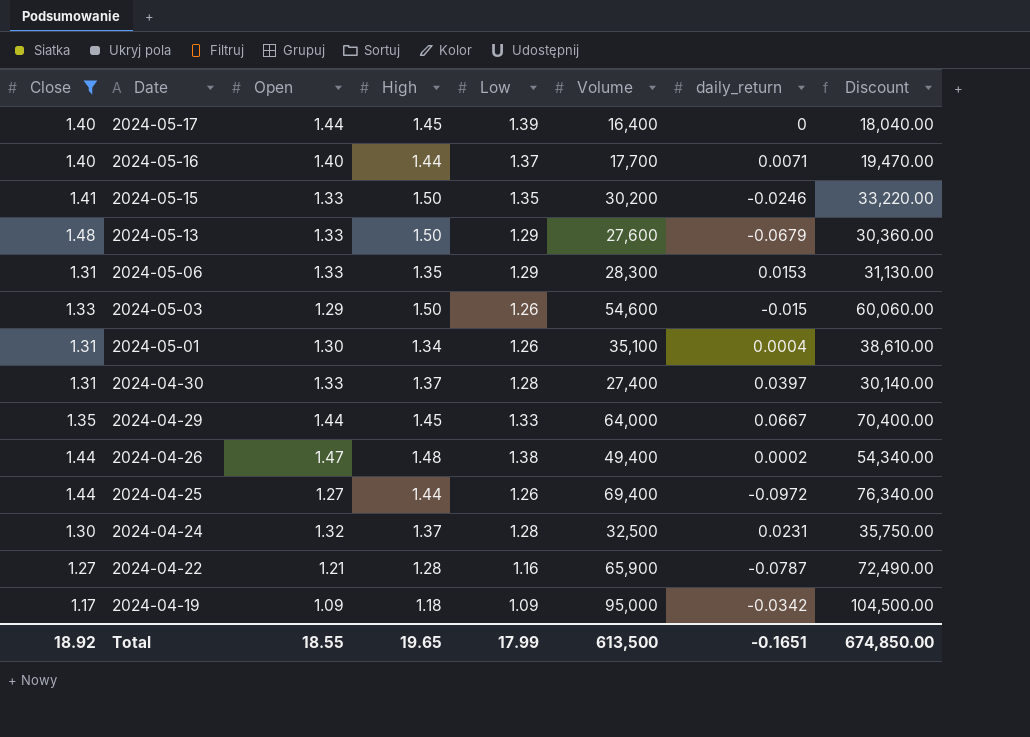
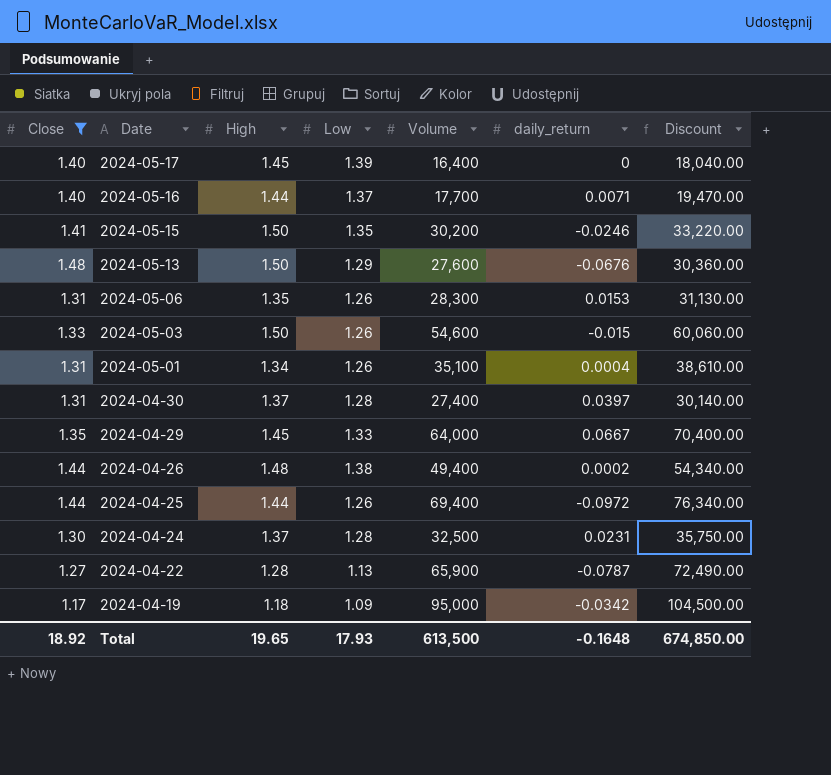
column Open | position: 3 -> none
2024-05-13 | daily_return: -0.0679 -> -0.0676
2024-05-06 | Low: 1.29 -> 1.26
2024-04-22 | Low: 1.16 -> 1.13
Total | Low: 17.99 -> 17.93
Total | daily_return: -0.1651 -> -0.1648

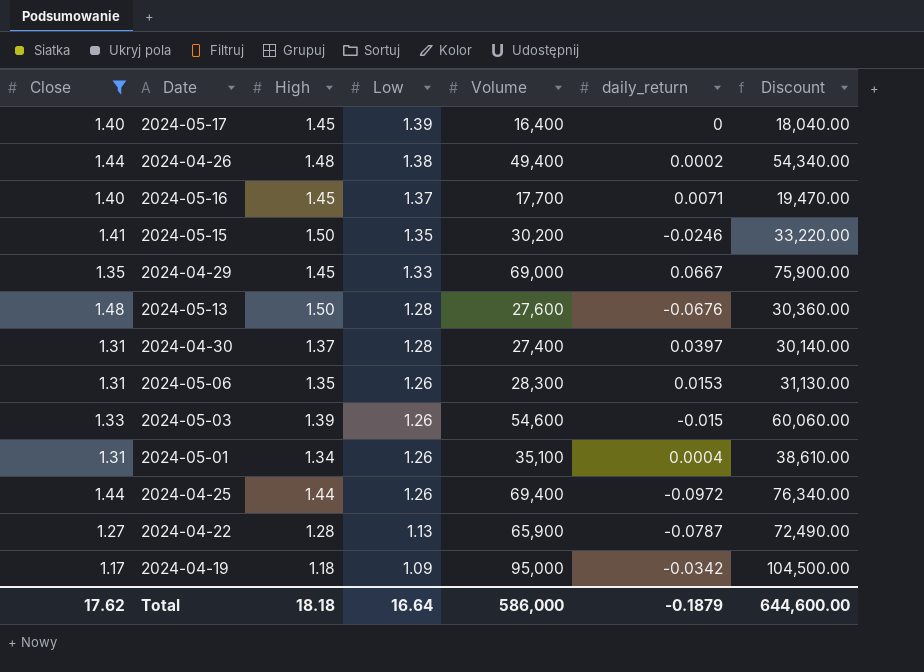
row order: Date descending -> Low descending
row 2024-04-24: 1.30 | 1.37 | 1.28 | 32,500 | 0.0231 | 35,750.00 -> none
2024-05-16 | High: 1.44 -> 1.45
2024-04-29 | Volume: 64,000 -> 69,000
2024-04-29 | Discount: 70,400.00 -> 75,900.00
2024-05-13 | Low: 1.29 -> 1.28
2024-05-03 | High: 1.50 -> 1.39
Total | Close: 18.92 -> 17.62
Total | High: 19.65 -> 18.18
Total | Low: 17.93 -> 16.64
Total | Volume: 613,500 -> 586,000
Total | daily_return: -0.1648 -> -0.1879
Total | Discount: 674,850.00 -> 644,600.00

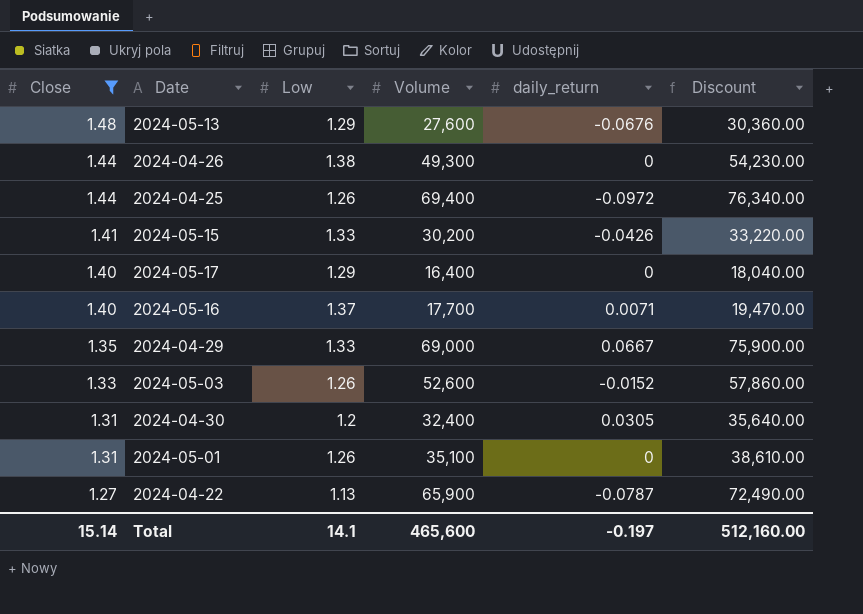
row order: Low descending -> Close descending
column High | position: 3 -> none
row 2024-05-06: 1.31 | 1.35 | 1.26 | 28,300 | 0.0153 | 31,130.00 -> none
row 2024-04-19: 1.17 | 1.18 | 1.09 | 95,000 | -0.0342 | 104,500.00 -> none
2024-05-13 | Low: 1.28 -> 1.29
2024-04-26 | Volume: 49,400 -> 49,300
2024-04-26 | daily_return: 0.0002 -> 0
2024-04-26 | Discount: 54,340.00 -> 54,230.00
2024-05-15 | Low: 1.35 -> 1.33
2024-05-15 | daily_return: -0.0246 -> -0.0426
2024-05-17 | Low: 1.39 -> 1.29
2024-05-03 | Volume: 54,600 -> 52,600
2024-05-03 | daily_return: -0.015 -> -0.0152
2024-05-03 | Discount: 60,060.00 -> 57,860.00
2024-04-30 | Low: 1.28 -> 1.2
2024-04-30 | Volume: 27,400 -> 32,400
2024-04-30 | daily_return: 0.0397 -> 0.0305
2024-04-30 | Discount: 30,140.00 -> 35,640.00
2024-05-01 | daily_return: 0.0004 -> 0
Total | Close: 17.62 -> 15.14
Total | Low: 16.64 -> 14.1
Total | Volume: 586,000 -> 465,600
Total | daily_return: -0.1879 -> -0.197
Total | Discount: 644,600.00 -> 512,160.00

